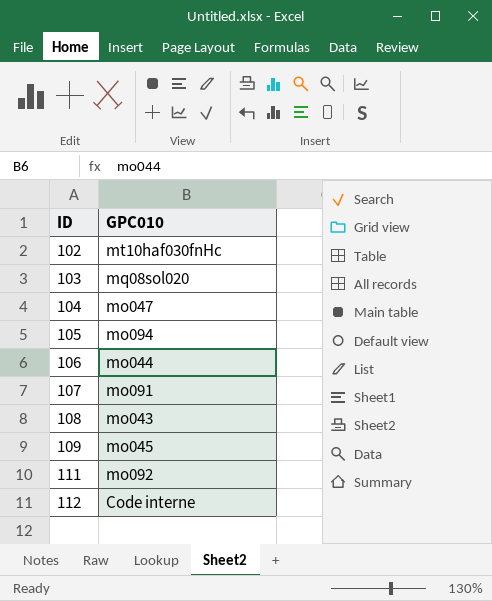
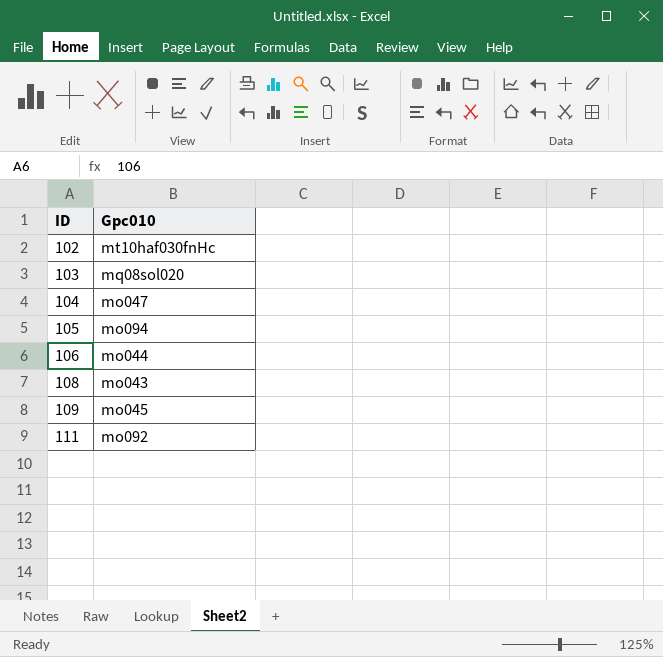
column name: GPC010 -> Gpc010
row 107: mo091 -> none
row 112: Code interne -> none

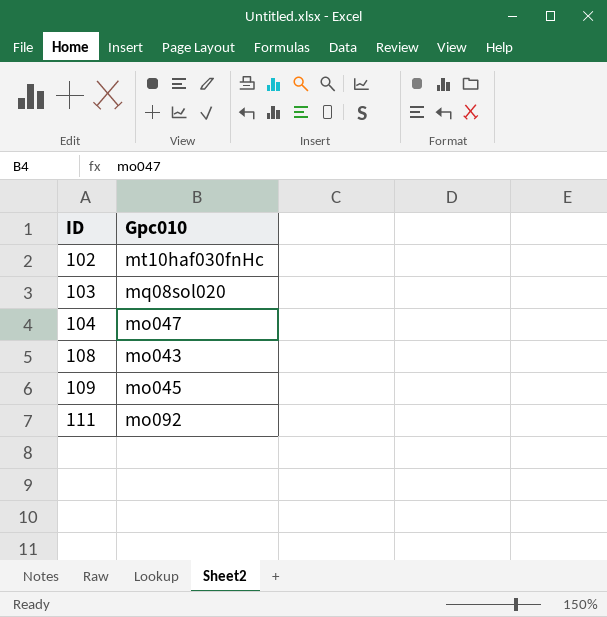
row 105: mo094 -> none
row 106: mo044 -> none

